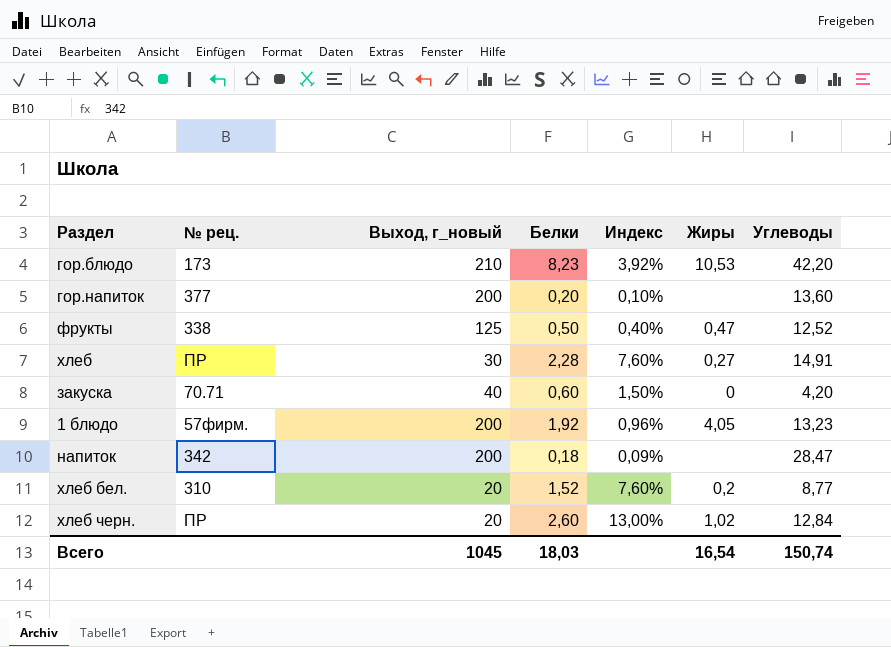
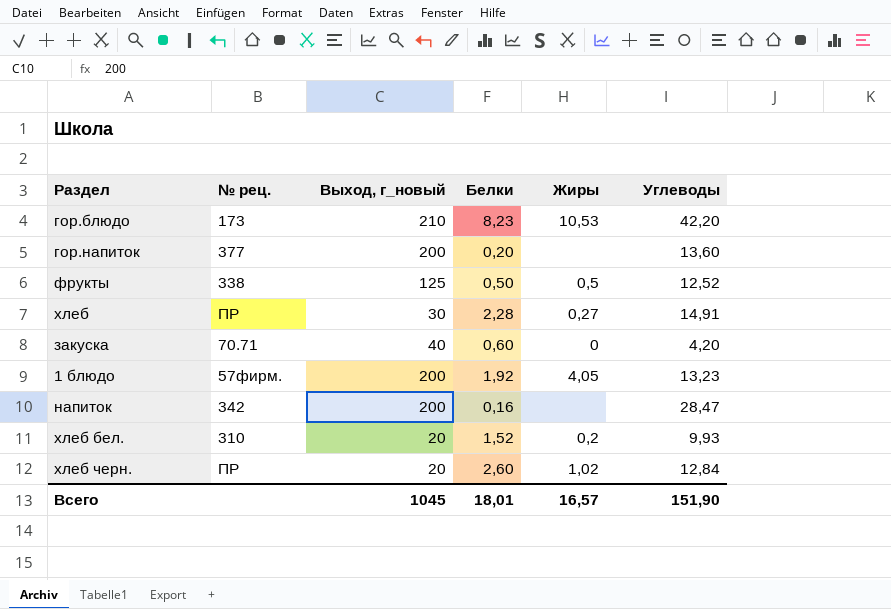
column Индекс | formula: [Белки] / [Выход, г_новый] -> none
фрукты | Жиры: 0,47 -> 0,5
напиток | Белки: 0,18 -> 0,16
хлеб бел. | Углеводы: 8,77 -> 9,93
Всего | Белки: 18,03 -> 18,01
Всего | Жиры: 16,54 -> 16,57
Всего | Углеводы: 150,74 -> 151,90

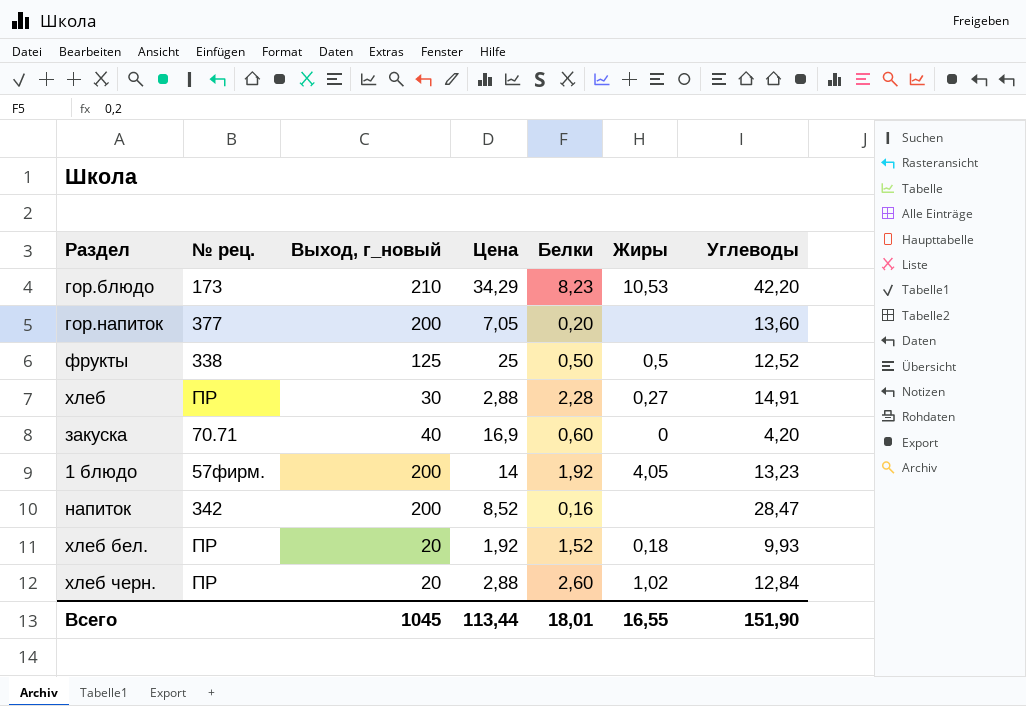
column Цена | position: none -> 4
хлеб бел. | № рец.: 310 -> ПР
хлеб бел. | Жиры: 0,2 -> 0,18
Всего | Жиры: 16,57 -> 16,55

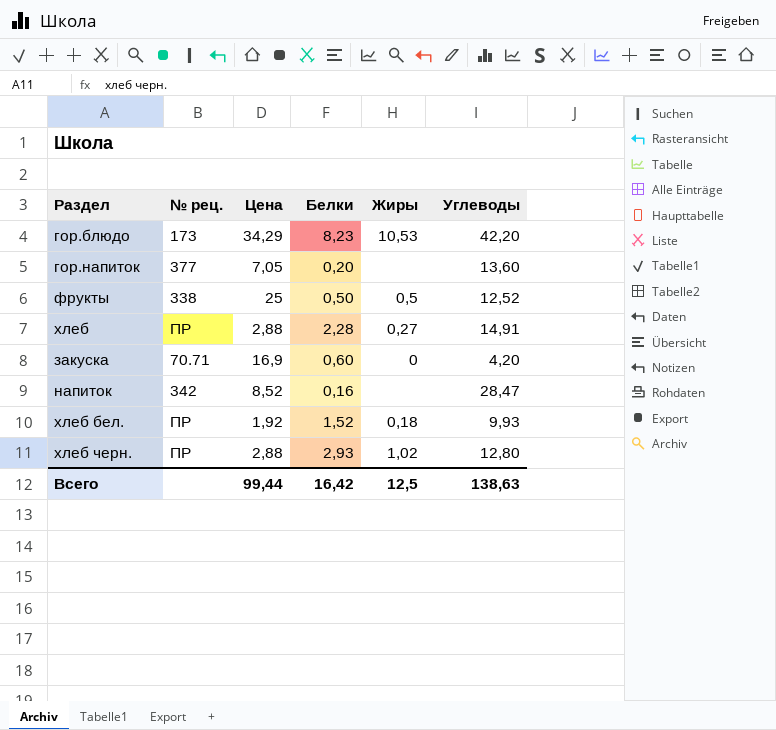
column Выход, г_новый | position: 3 -> none
row 1 блюдо: 57фирм. | 200 | 14 | 1,92 | 4,05 | 13,23 -> none
хлеб черн. | Белки: 2,60 -> 2,93
хлеб черн. | Углеводы: 12,84 -> 12,80
Всего | Цена: 113,44 -> 99,44
Всего | Белки: 18,01 -> 16,42
Всего | Жиры: 16,55 -> 12,5
Всего | Углеводы: 151,90 -> 138,63

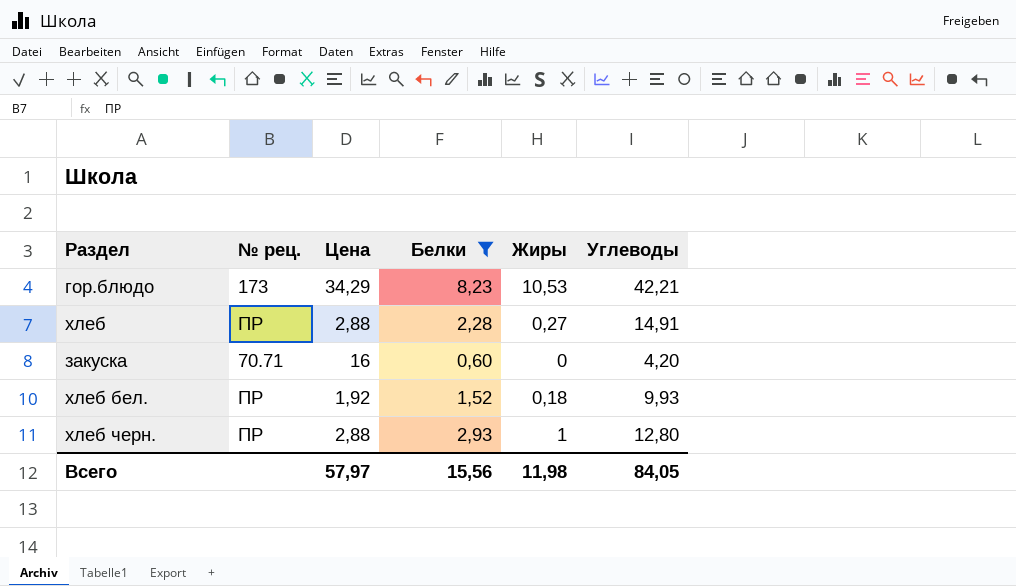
filter: none -> Белки >= 0,60
гор.блюдо | Углеводы: 42,20 -> 42,21
закуска | Цена: 16,9 -> 16
хлеб черн. | Жиры: 1,02 -> 1
Всего | Цена: 99,44 -> 57,97
Всего | Белки: 16,42 -> 15,56
Всего | Жиры: 12,5 -> 11,98
Всего | Углеводы: 138,63 -> 84,05

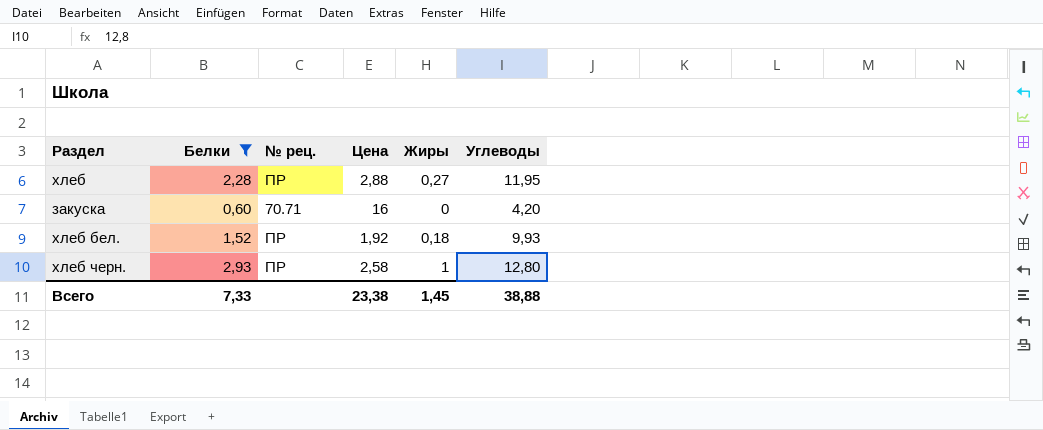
column Белки | position: 4 -> 2
row гор.блюдо: 173 | 34,29 | 8,23 | 10,53 | 42,21 -> none
хлеб | Углеводы: 14,91 -> 11,95
хлеб черн. | Цена: 2,88 -> 2,58
Всего | Белки: 15,56 -> 7,33
Всего | Цена: 57,97 -> 23,38
Всего | Жиры: 11,98 -> 1,45
Всего | Углеводы: 84,05 -> 38,88

